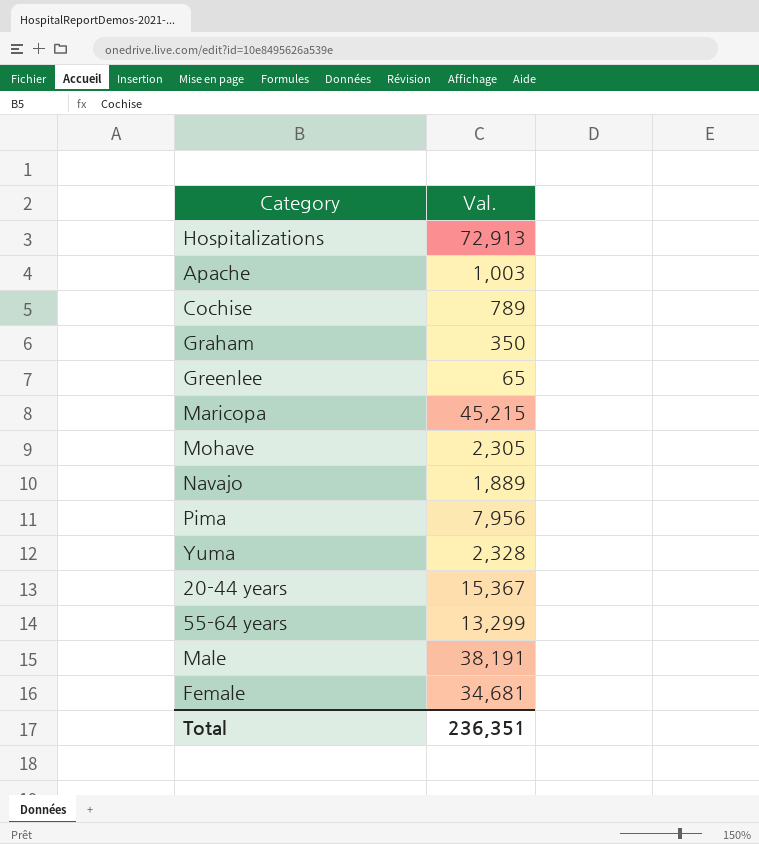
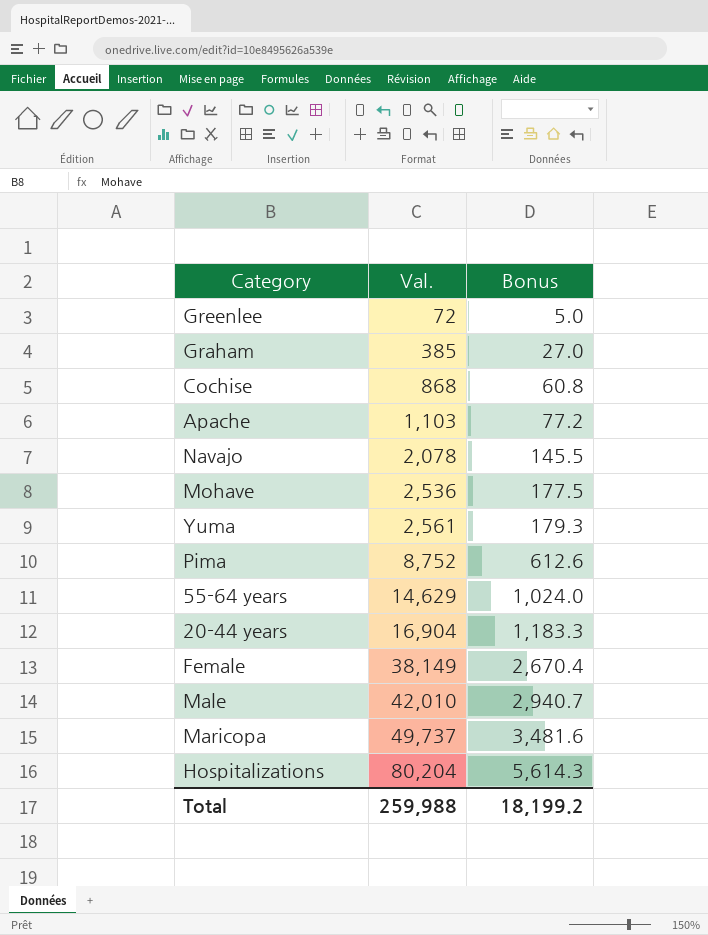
row order: none -> Val. ascending
column Bonus | formula: none -> [Val.] * 0.07
Greenlee | Val.: 65 -> 72
Graham | Val.: 350 -> 385
Cochise | Val.: 789 -> 868
Apache | Val.: 1,003 -> 1,103
Navajo | Val.: 1,889 -> 2,078
Mohave | Val.: 2,305 -> 2,536
Yuma | Val.: 2,328 -> 2,561
Pima | Val.: 7,956 -> 8,752
55-64 years | Val.: 13,299 -> 14,629
20-44 years | Val.: 15,367 -> 16,904
Female | Val.: 34,681 -> 38,149
Male | Val.: 38,191 -> 42,010
Maricopa | Val.: 45,215 -> 49,737
Hospitalizations | Val.: 72,913 -> 80,204
Total | Val.: 236,351 -> 259,988

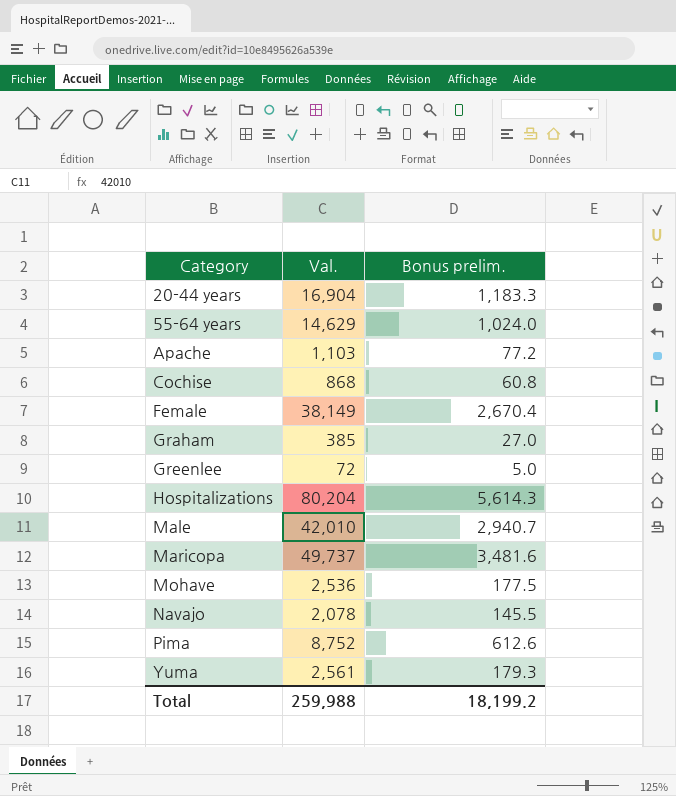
row order: Val. ascending -> Category ascending
column name: Bonus -> Bonus prelim.

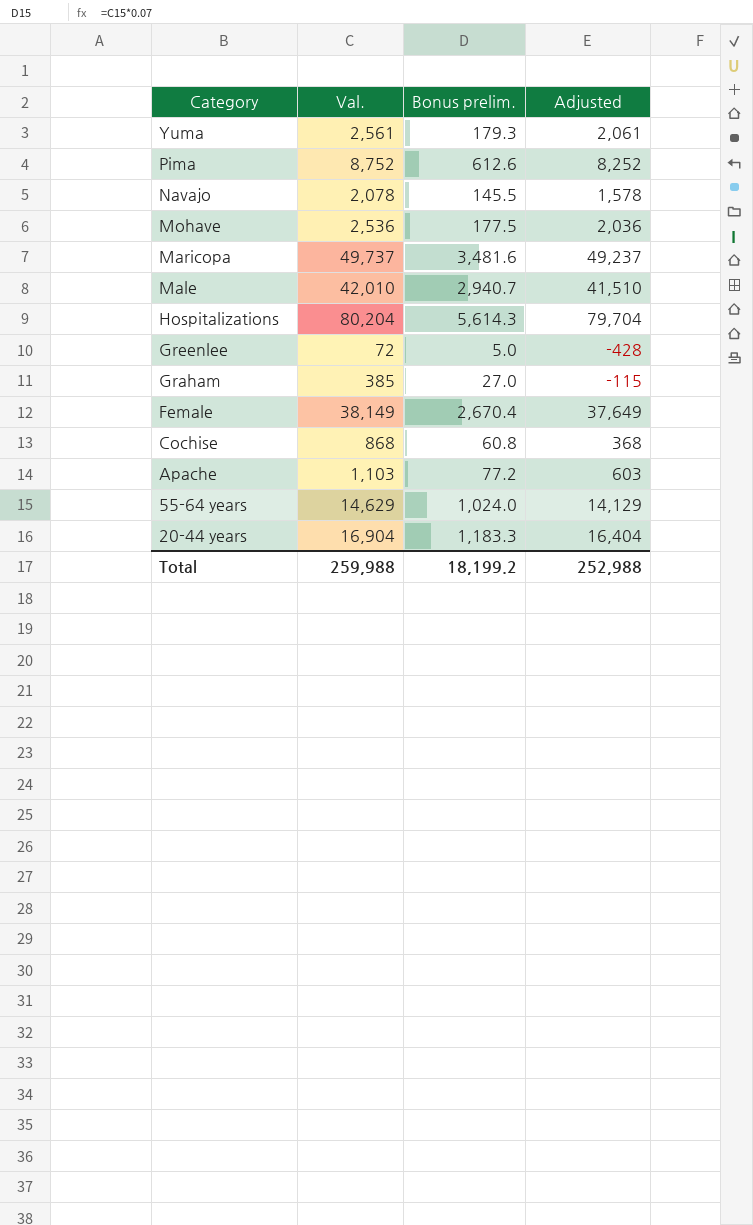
row order: Category ascending -> Category descending
column Adjusted | formula: none -> [Val.] - 500

